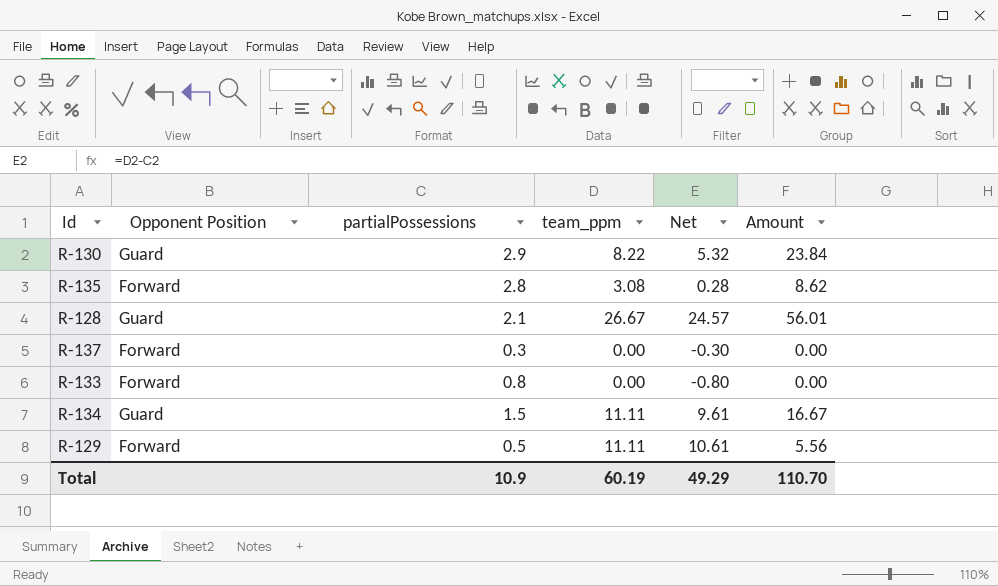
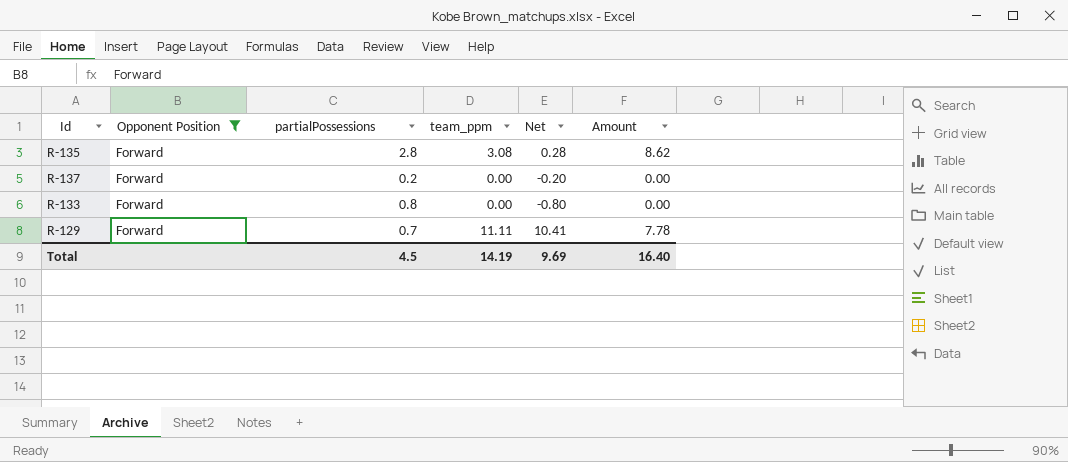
filter: none -> Opponent Position = Forward
R-137 | partialPossessions: 0.3 -> 0.2
R-137 | Net: -0.30 -> -0.20
R-129 | partialPossessions: 0.5 -> 0.7
R-129 | Net: 10.61 -> 10.41
R-129 | Amount: 5.56 -> 7.78
Total | partialPossessions: 10.9 -> 4.5
Total | team_ppm: 60.19 -> 14.19
Total | Net: 49.29 -> 9.69
Total | Amount: 110.70 -> 16.40

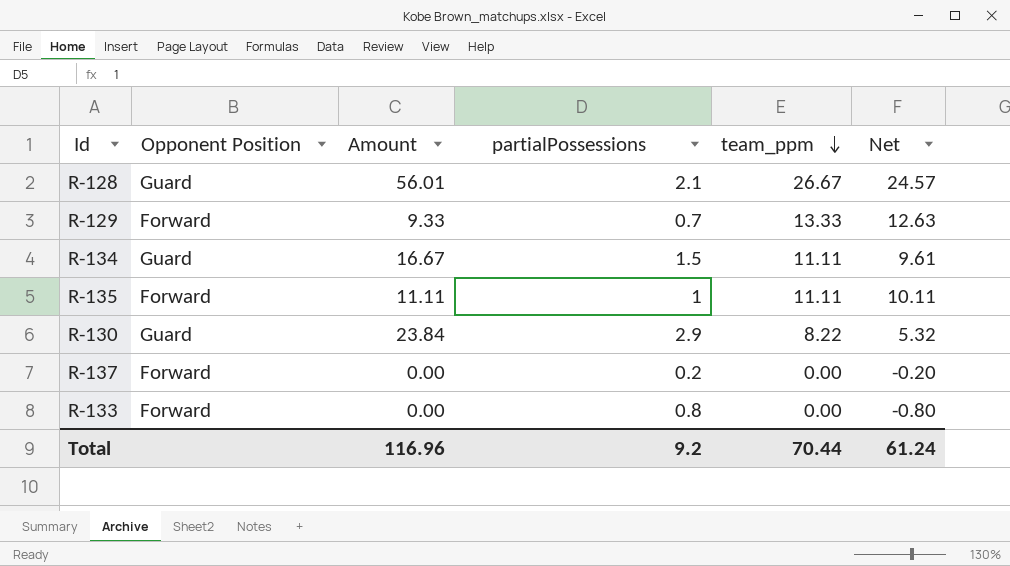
filter: Opponent Position = Forward -> none
row order: none -> team_ppm descending
column Amount | position: 6 -> 3
R-129 | Amount: 7.78 -> 9.33
R-129 | team_ppm: 11.11 -> 13.33
R-129 | Net: 10.41 -> 12.63
R-135 | Amount: 8.62 -> 11.11
R-135 | partialPossessions: 2.8 -> 1
R-135 | team_ppm: 3.08 -> 11.11
R-135 | Net: 0.28 -> 10.11
Total | Amount: 16.40 -> 116.96
Total | partialPossessions: 4.5 -> 9.2
Total | team_ppm: 14.19 -> 70.44
Total | Net: 9.69 -> 61.24

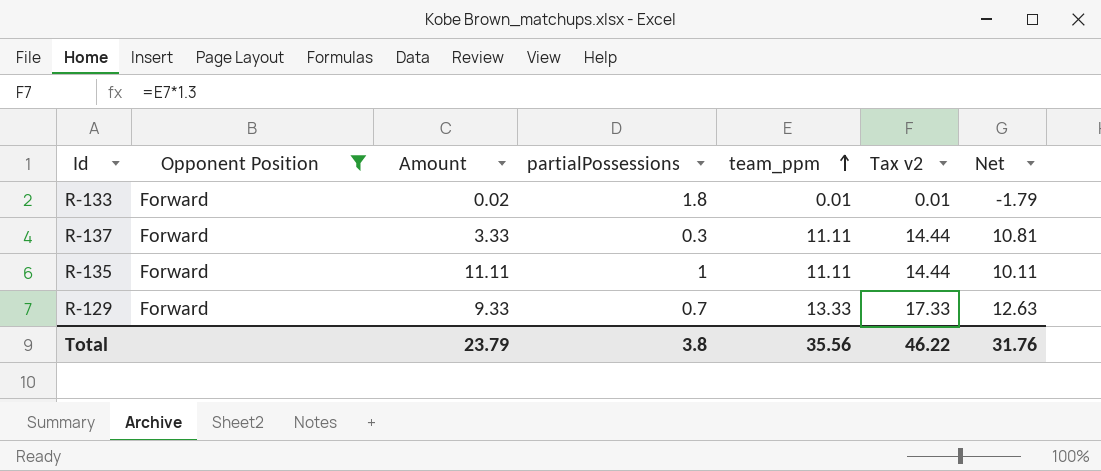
filter: none -> Opponent Position = Forward
row order: team_ppm descending -> team_ppm ascending
column Tax v2 | formula: none -> [team_ppm] * 1.3
R-133 | Amount: 0.00 -> 0.02
R-133 | partialPossessions: 0.8 -> 1.8
R-133 | team_ppm: 0.00 -> 0.01
R-133 | Net: -0.80 -> -1.79
R-137 | Amount: 0.00 -> 3.33
R-137 | partialPossessions: 0.2 -> 0.3
R-137 | team_ppm: 0.00 -> 11.11
R-137 | Net: -0.20 -> 10.81
Total | Amount: 116.96 -> 23.79
Total | partialPossessions: 9.2 -> 3.8
Total | team_ppm: 70.44 -> 35.56
Total | Net: 61.24 -> 31.76

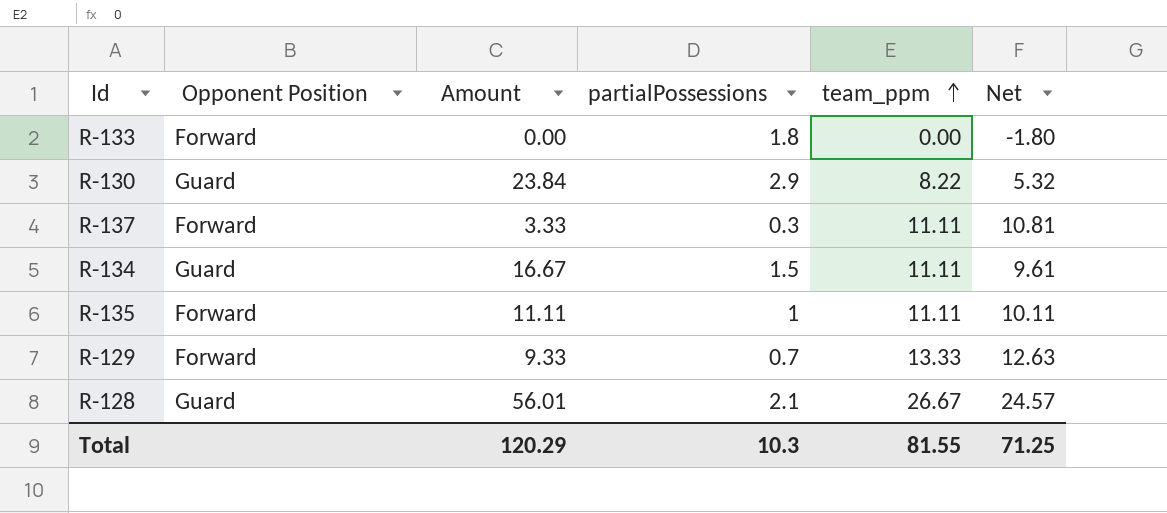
filter: Opponent Position = Forward -> none
column Tax v2 | formula: [team_ppm] * 1.3 -> none
R-133 | Amount: 0.02 -> 0.00
R-133 | team_ppm: 0.01 -> 0.00
R-133 | Net: -1.79 -> -1.80
Total | Amount: 23.79 -> 120.29
Total | partialPossessions: 3.8 -> 10.3
Total | team_ppm: 35.56 -> 81.55
Total | Net: 31.76 -> 71.25

